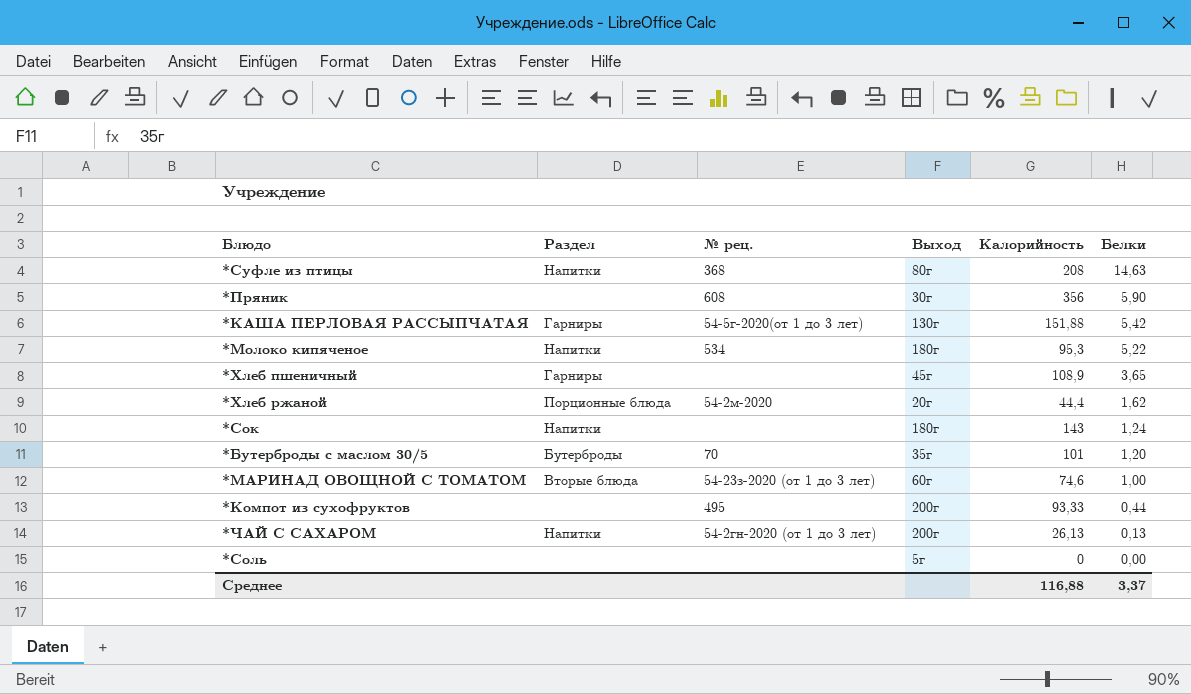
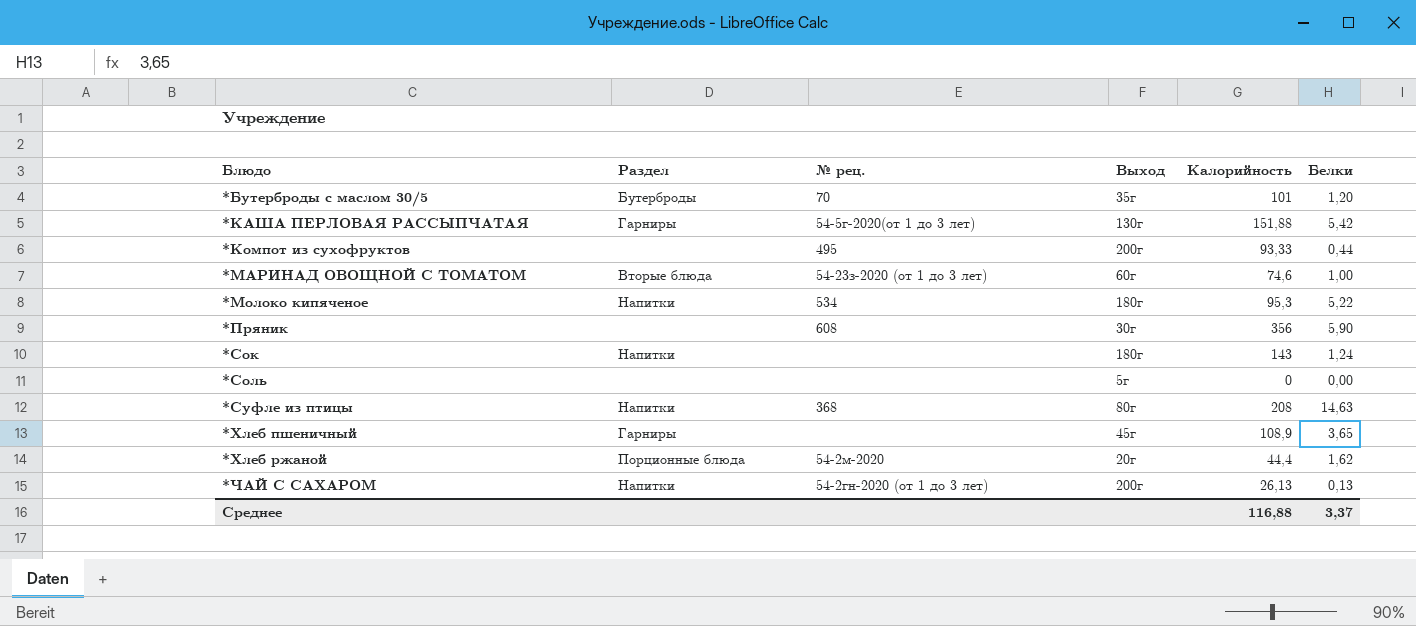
row order: Белки descending -> Блюдо ascending

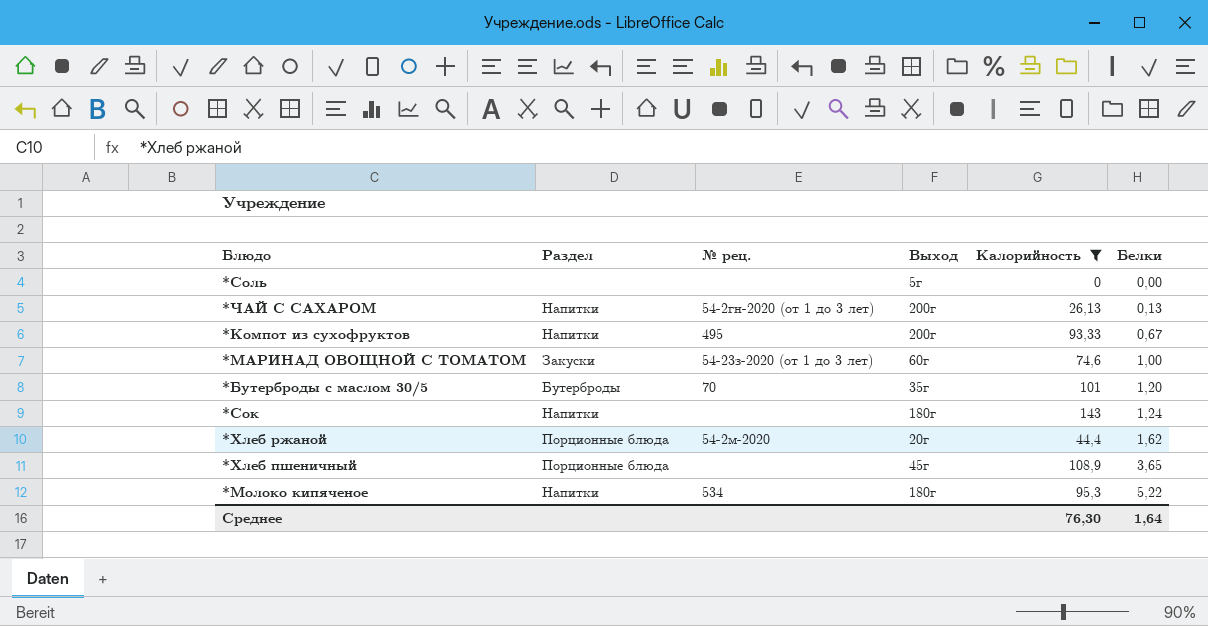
filter: none -> Калорийность <= 143
row order: Блюдо ascending -> Белки ascending
*Компот из сухофруктов | Раздел: none -> Напитки
*Компот из сухофруктов | Белки: 0,44 -> 0,67
*МАРИНАД ОВОЩНОЙ С ТОМАТОМ | Раздел: Вторые блюда -> Закуски
*Хлеб пшеничный | Раздел: Гарниры -> Порционные блюда
Среднее | Калорийность: 116,88 -> 76,30
Среднее | Белки: 3,37 -> 1,64

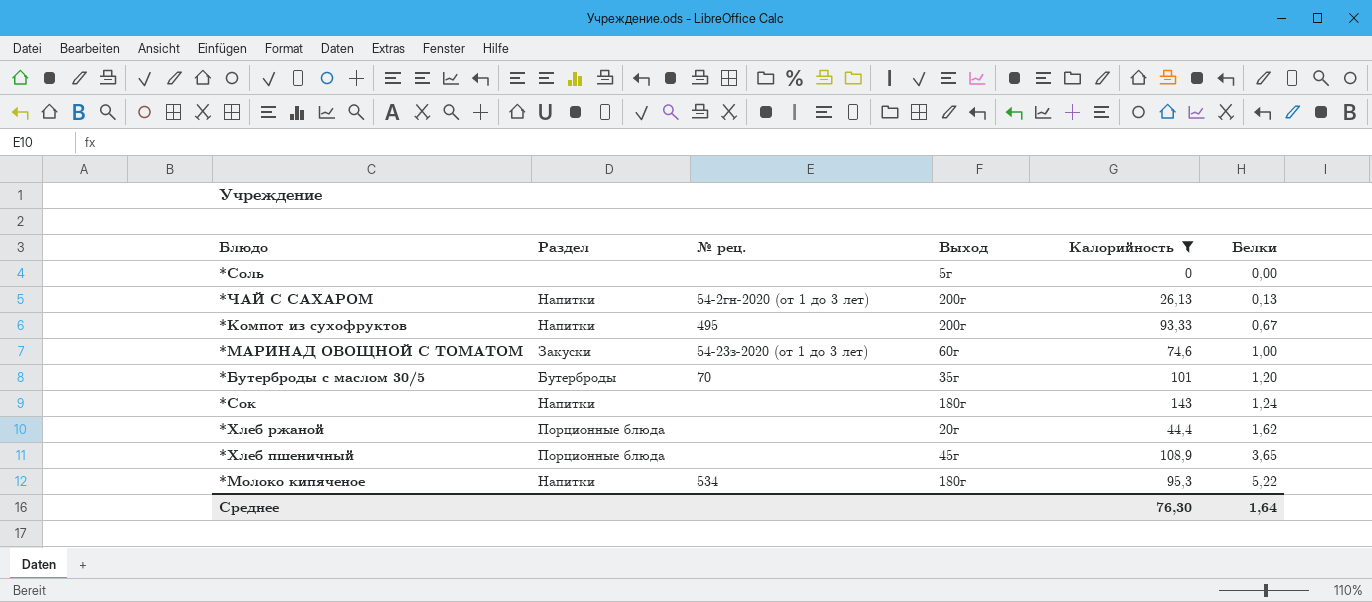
*Хлеб ржаной | № рец.: 54-2м-2020 -> none

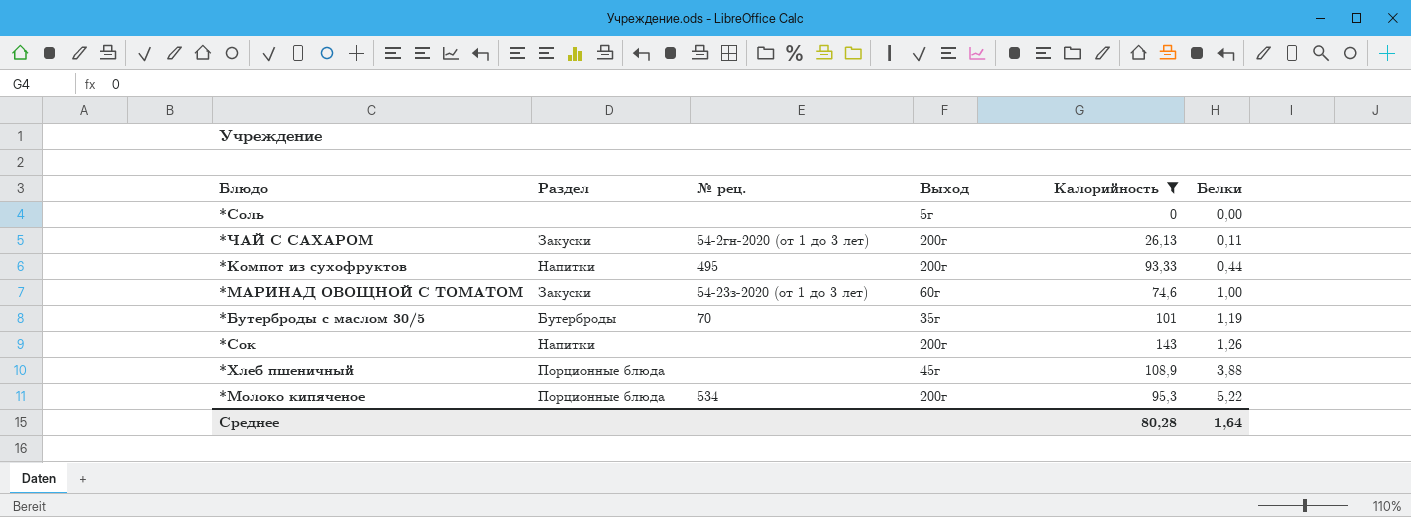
row *Хлеб ржаной: Порционные блюда | none | 20г | 44,4 | 1,62 -> none
*ЧАЙ С САХАРОМ | Раздел: Напитки -> Закуски
*ЧАЙ С САХАРОМ | Белки: 0,13 -> 0,11
*Компот из сухофруктов | Белки: 0,67 -> 0,44
*Бутерброды с маслом 30/5 | Белки: 1,20 -> 1,19
*Сок | Выход: 180г -> 200г
*Сок | Белки: 1,24 -> 1,26
*Хлеб пшеничный | Белки: 3,65 -> 3,88
*Молоко кипяченое | Раздел: Напитки -> Порционные блюда
*Молоко кипяченое | Выход: 180г -> 200г
Среднее | Калорийность: 76,30 -> 80,28

